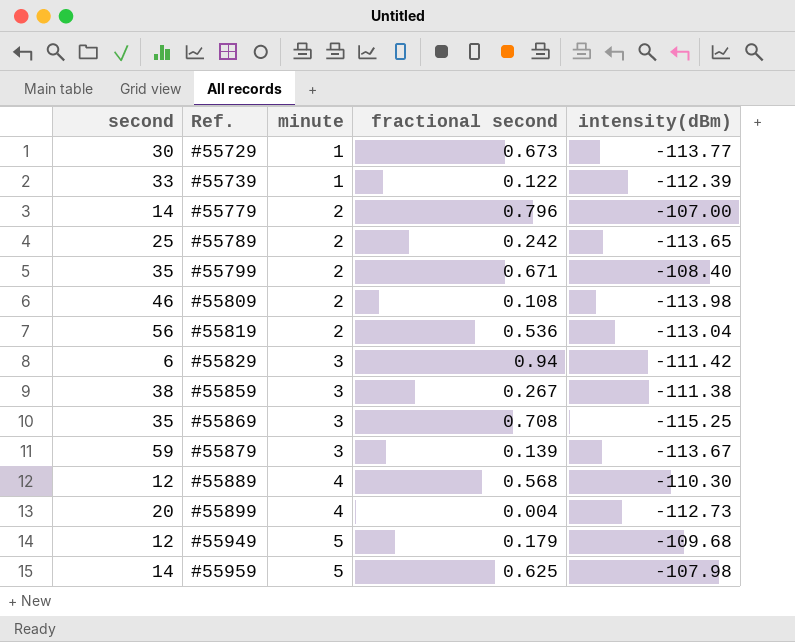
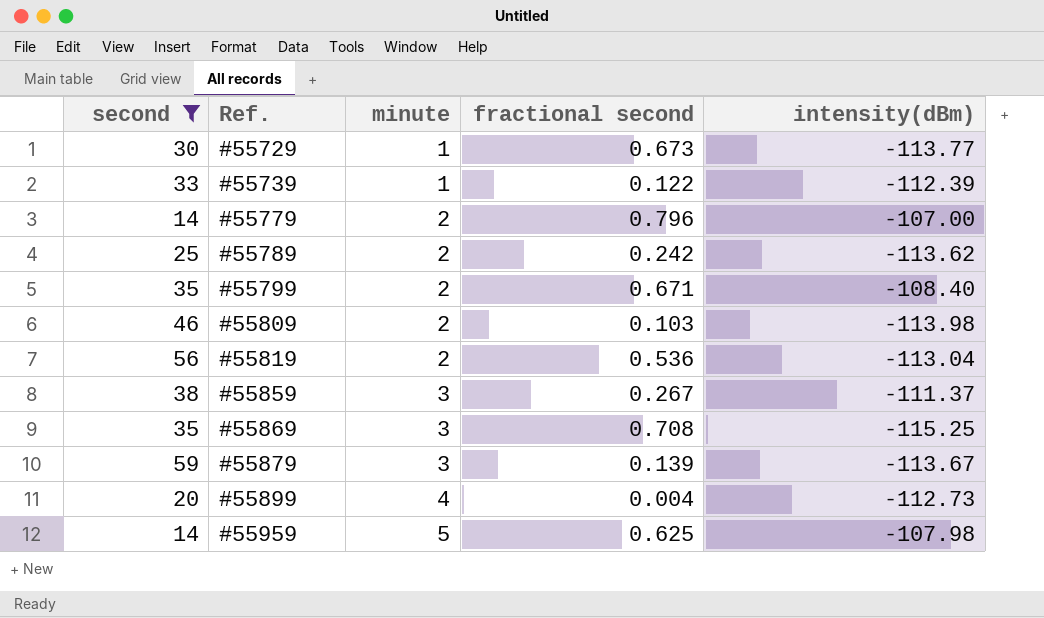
filter: none -> second >= 14
#55789 | intensity(dBm): -113.65 -> -113.62
#55809 | fractional second: 0.108 -> 0.103
#55859 | intensity(dBm): -111.38 -> -111.37

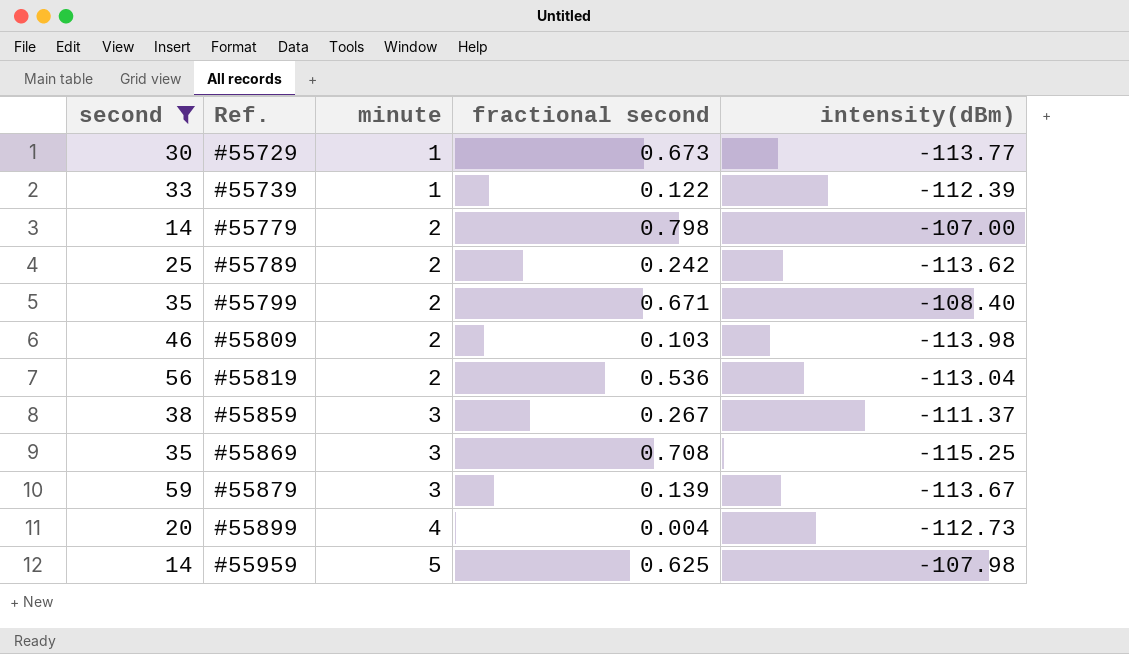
#55779 | fractional second: 0.796 -> 0.798

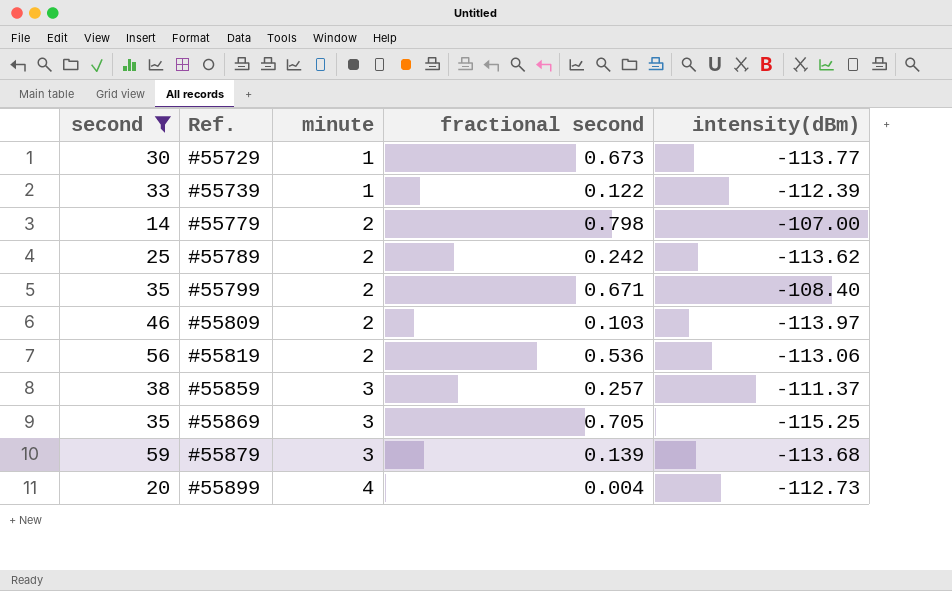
row #55959: 14 | 5 | 0.625 | -107.98 -> none
#55809 | intensity(dBm): -113.98 -> -113.97
#55819 | intensity(dBm): -113.04 -> -113.06
#55859 | fractional second: 0.267 -> 0.257
#55869 | fractional second: 0.708 -> 0.705
#55879 | intensity(dBm): -113.67 -> -113.68

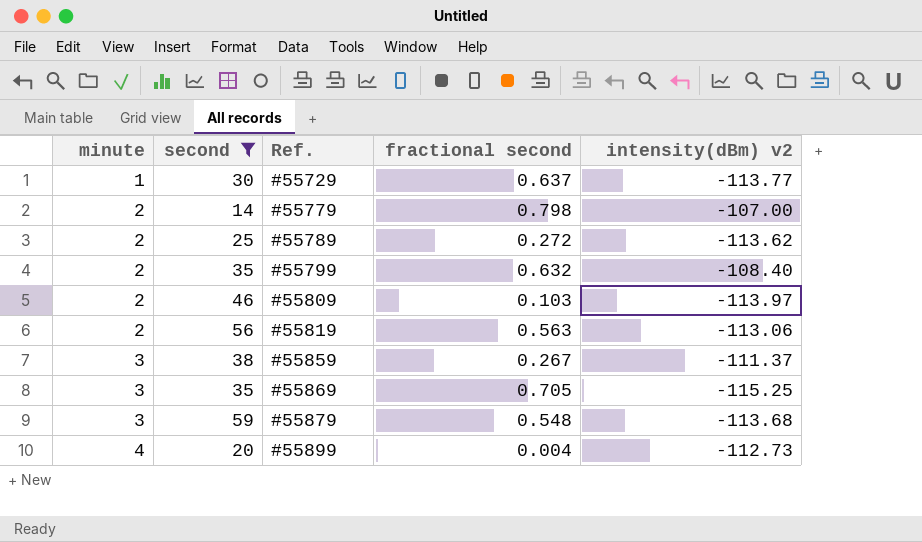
column minute | position: 3 -> 1
column name: intensity(dBm) -> intensity(dBm) v2
row #55739: 33 | 1 | 0.122 | -112.39 -> none
#55729 | fractional second: 0.673 -> 0.637
#55789 | fractional second: 0.242 -> 0.272
#55799 | fractional second: 0.671 -> 0.632
#55819 | fractional second: 0.536 -> 0.563
#55859 | fractional second: 0.257 -> 0.267
#55879 | fractional second: 0.139 -> 0.548

